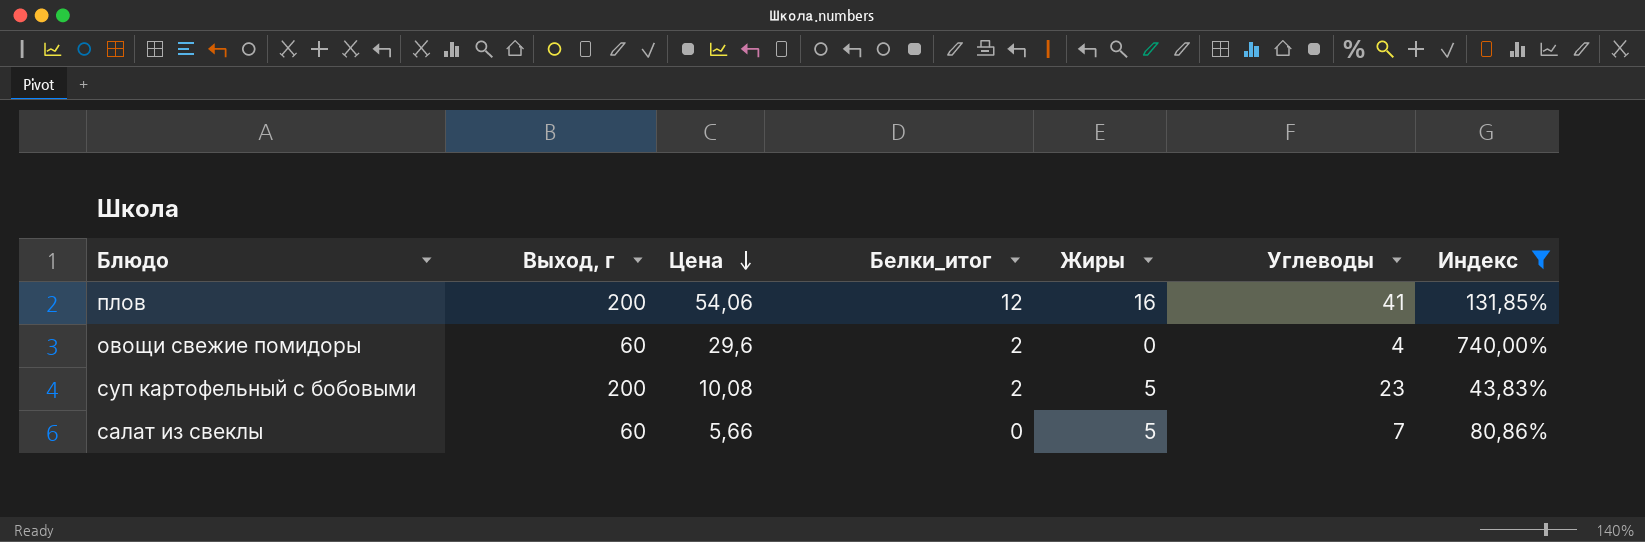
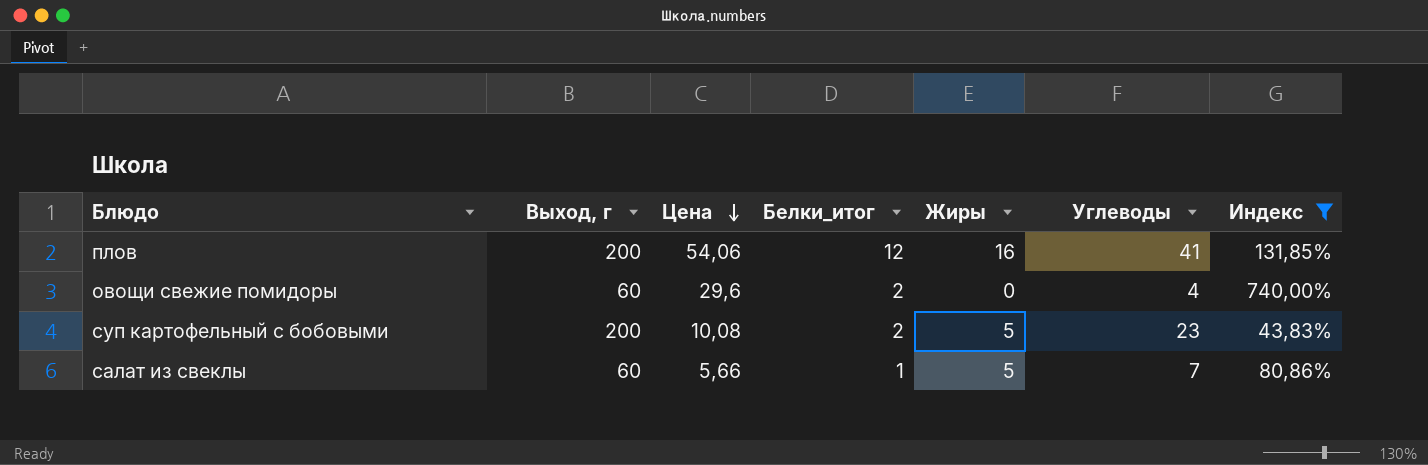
салат из свеклы | Белки_итог: 0 -> 1

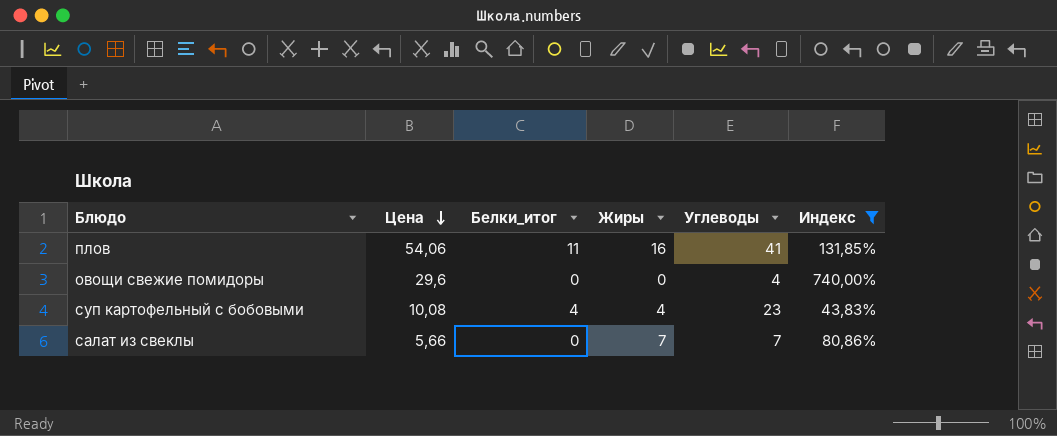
column Выход, г | position: 2 -> none
плов | Белки_итог: 12 -> 11
овощи свежие помидоры | Белки_итог: 2 -> 0
суп картофельный с бобовыми | Белки_итог: 2 -> 4
суп картофельный с бобовыми | Жиры: 5 -> 4
салат из свеклы | Белки_итог: 1 -> 0
салат из свеклы | Жиры: 5 -> 7

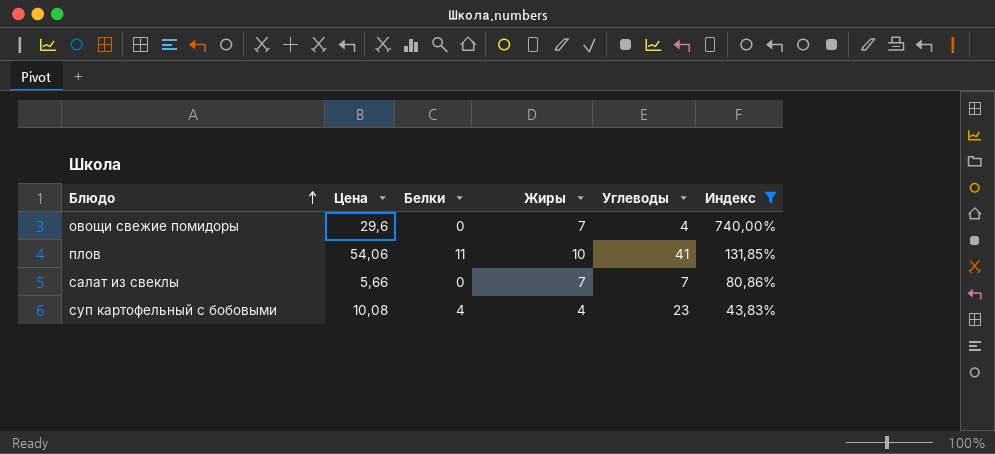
row order: Цена descending -> Блюдо ascending
column name: Белки_итог -> Белки
овощи свежие помидоры | Жиры: 0 -> 7
плов | Жиры: 16 -> 10

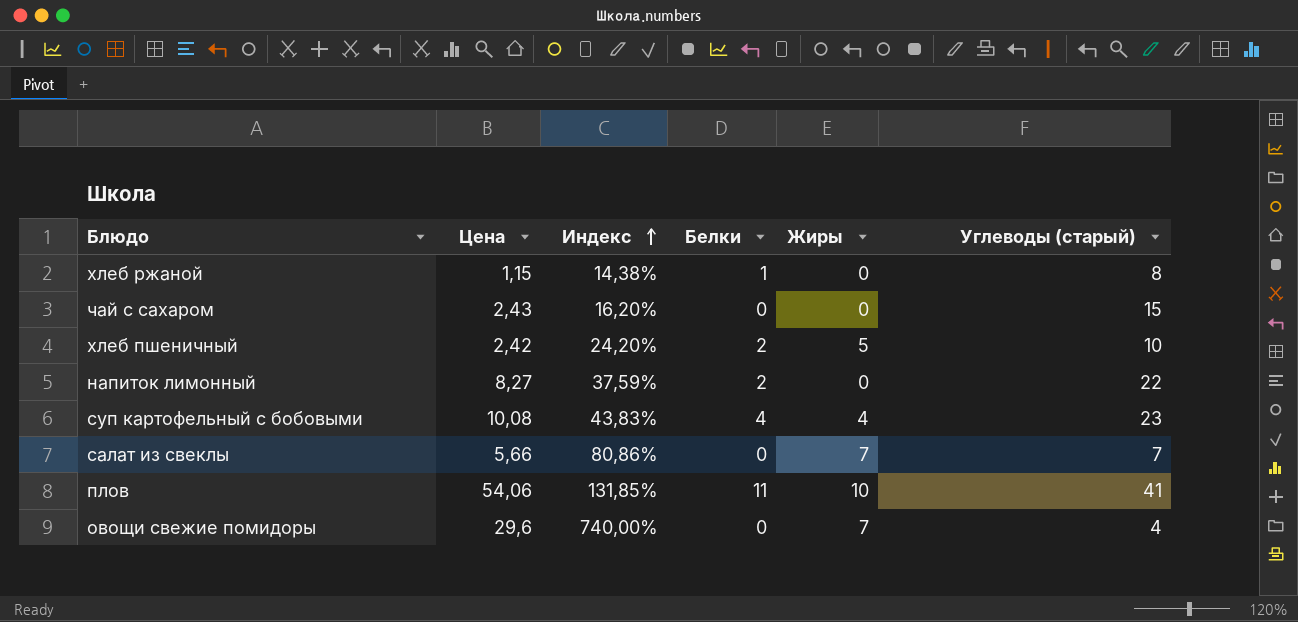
filter: Индекс >= 43,83% -> none
row order: Блюдо ascending -> Индекс ascending
column Индекс | position: 6 -> 3
column name: Углеводы -> Углеводы (старый)

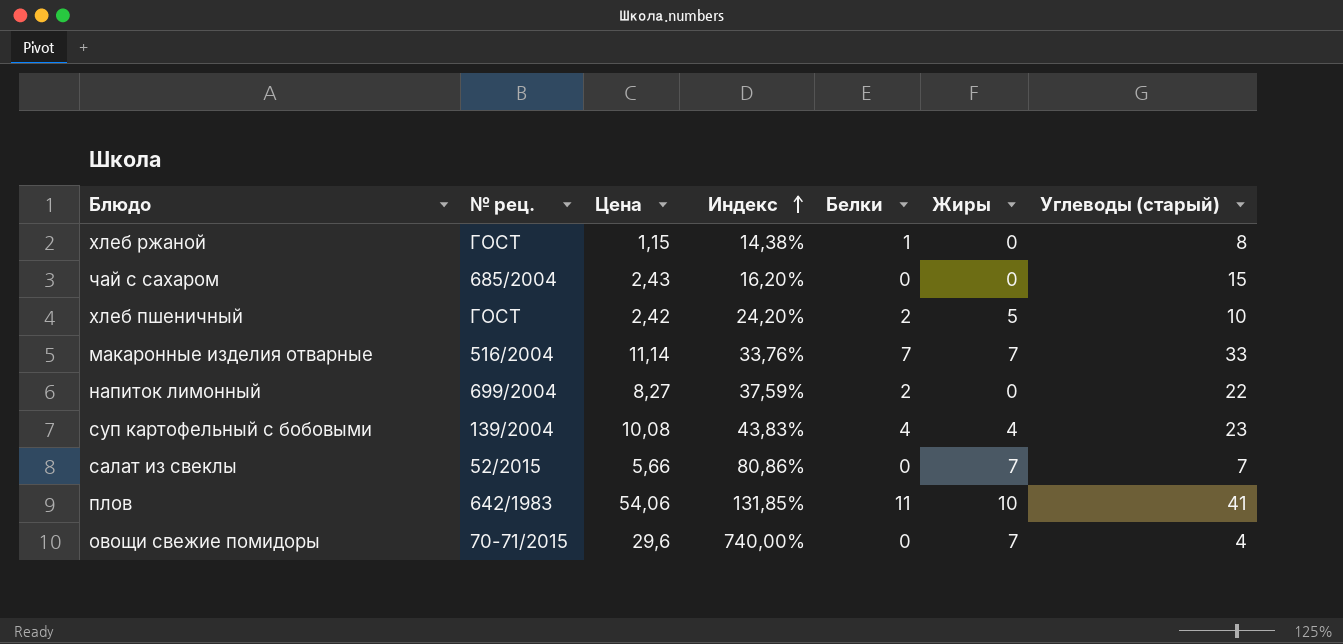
column № рец. | position: none -> 2
row макаронные изделия отварные: none -> 516/2004 | 11,14 | 33,76% | 7 | 7 | 33

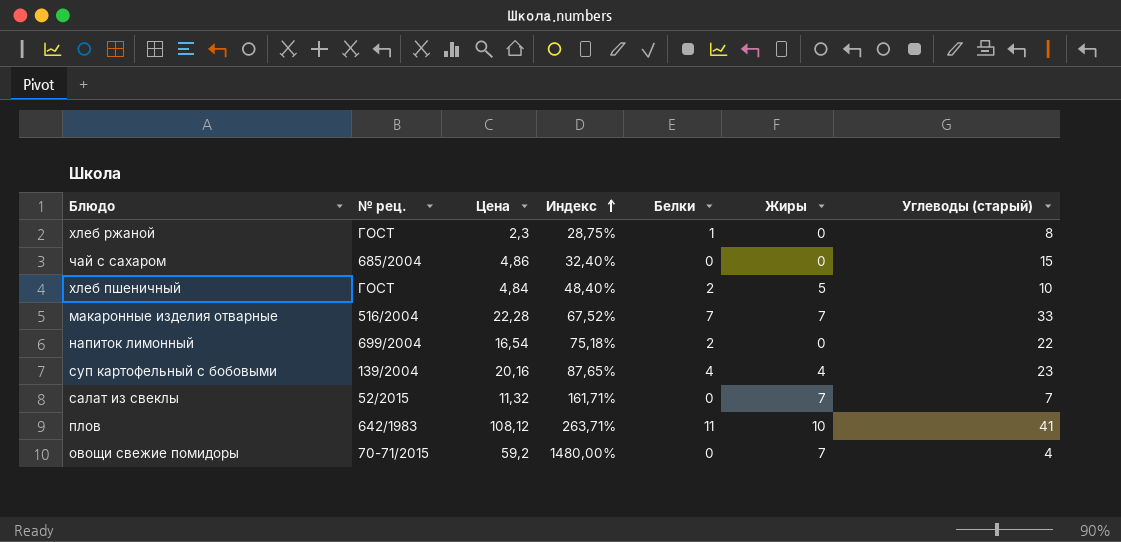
хлеб ржаной | Цена: 1,15 -> 2,3
хлеб ржаной | Индекс: 14,38% -> 28,75%
чай с сахаром | Цена: 2,43 -> 4,86
чай с сахаром | Индекс: 16,20% -> 32,40%
хлеб пшеничный | Цена: 2,42 -> 4,84
хлеб пшеничный | Индекс: 24,20% -> 48,40%
макаронные изделия отварные | Цена: 11,14 -> 22,28
макаронные изделия отварные | Индекс: 33,76% -> 67,52%
напиток лимонный | Цена: 8,27 -> 16,54
напиток лимонный | Индекс: 37,59% -> 75,18%
суп картофельный с бобовыми | Цена: 10,08 -> 20,16
суп картофельный с бобовыми | Индекс: 43,83% -> 87,65%
салат из свеклы | Цена: 5,66 -> 11,32
салат из свеклы | Индекс: 80,86% -> 161,71%
плов | Цена: 54,06 -> 108,12
плов | Индекс: 131,85% -> 263,71%
овощи свежие помидоры | Цена: 29,6 -> 59,2
овощи свежие помидоры | Индекс: 740,00% -> 1480,00%

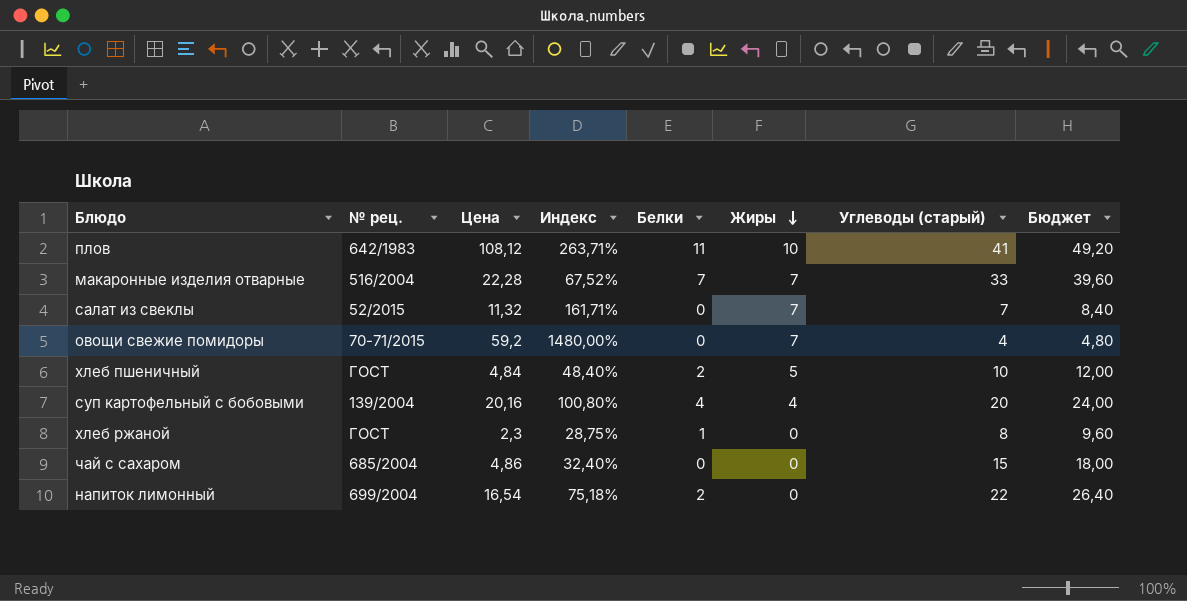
row order: Индекс ascending -> Жиры descending
column Бюджет | formula: none -> [Углеводы (старый)] * 1,2
суп картофельный с бобовыми | Индекс: 87,65% -> 100,80%
суп картофельный с бобовыми | Углеводы (старый): 23 -> 20

